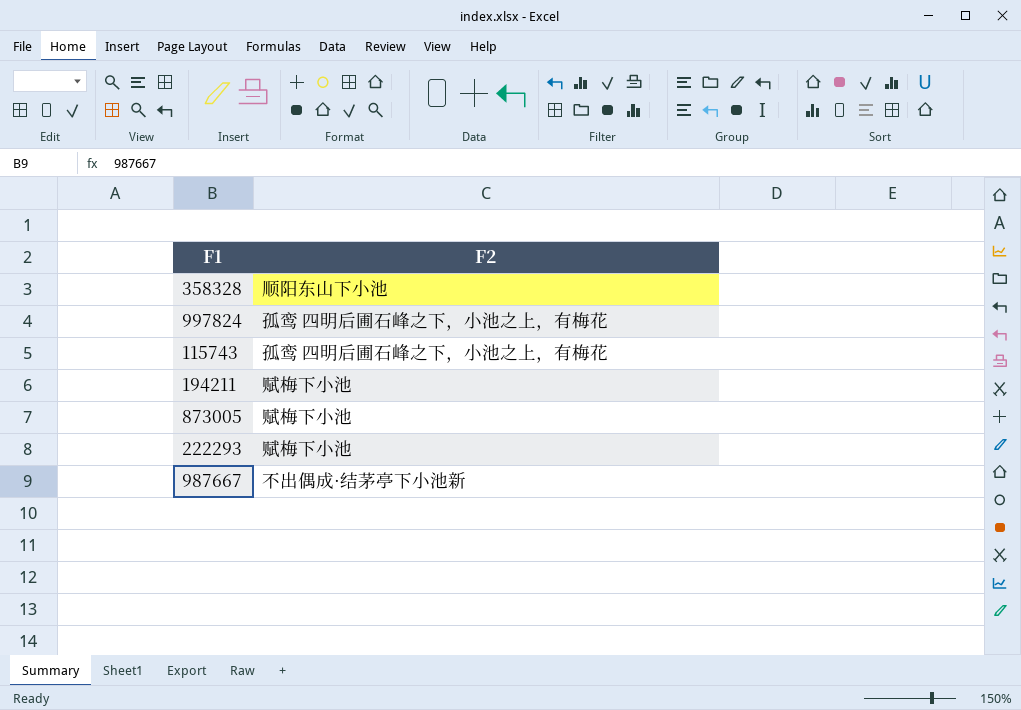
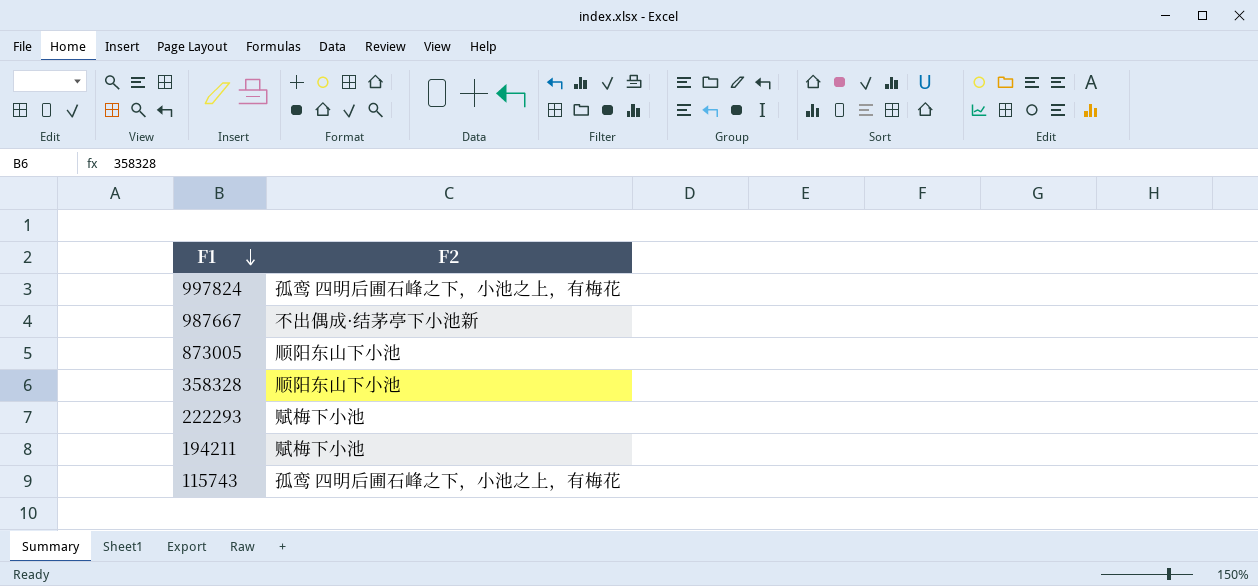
row order: none -> F1 descending
873005 | F2: 赋梅下小池 -> 顺阳东山下小池

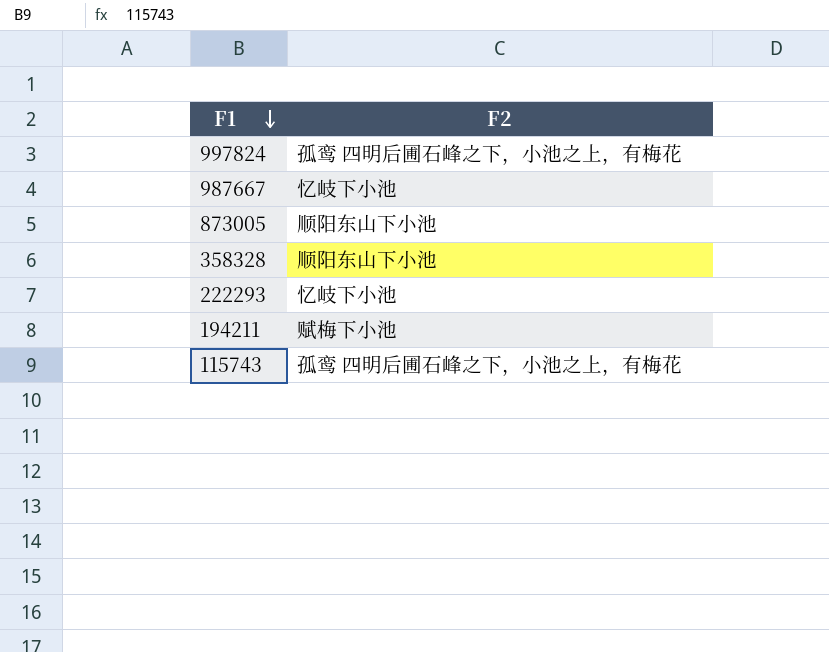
987667 | F2: 不出偶成·结茅亭下小池新 -> 忆岐下小池
222293 | F2: 赋梅下小池 -> 忆岐下小池

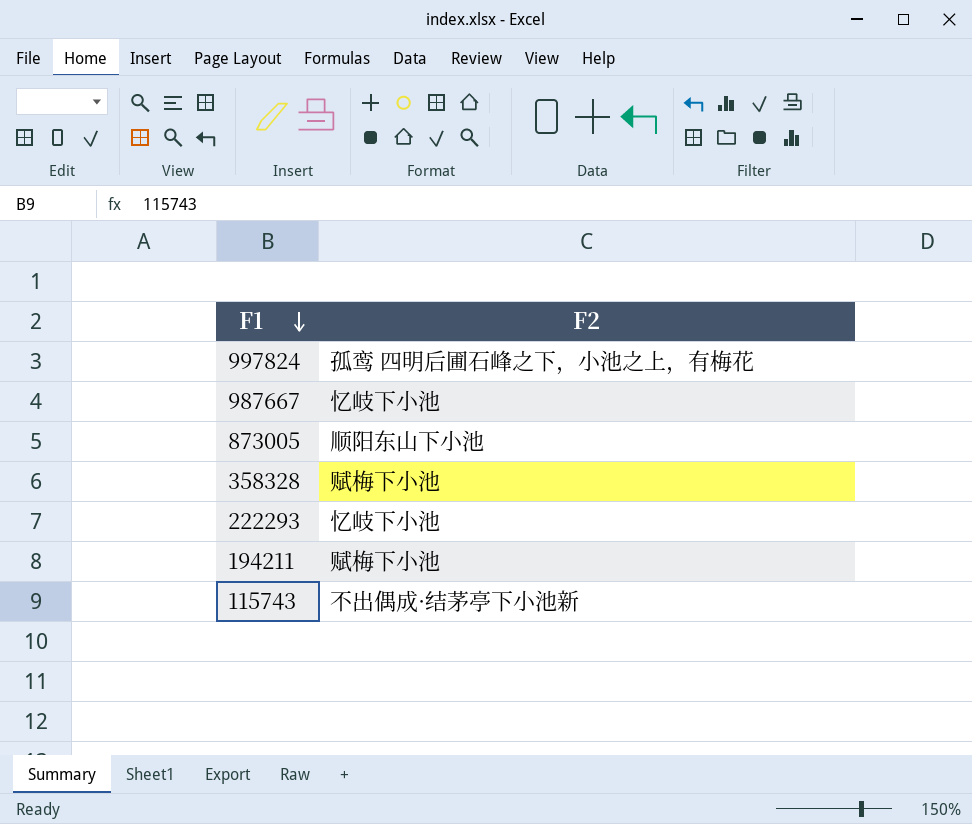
358328 | F2: 顺阳东山下小池 -> 赋梅下小池
115743 | F2: 孤鸾 四明后圃石峰之下，小池之上，有梅花 -> 不出偶成·结茅亭下小池新

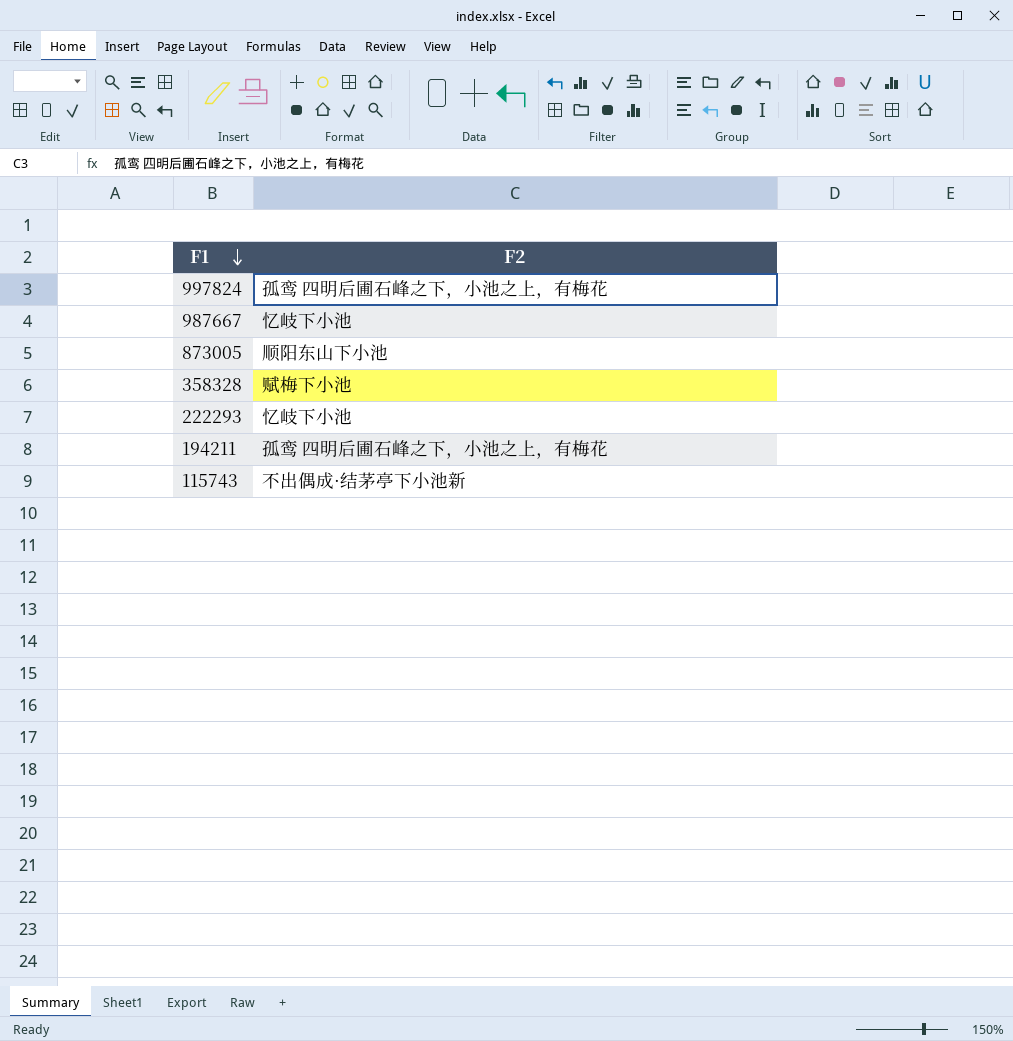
194211 | F2: 赋梅下小池 -> 孤鸾 四明后圃石峰之下，小池之上，有梅花

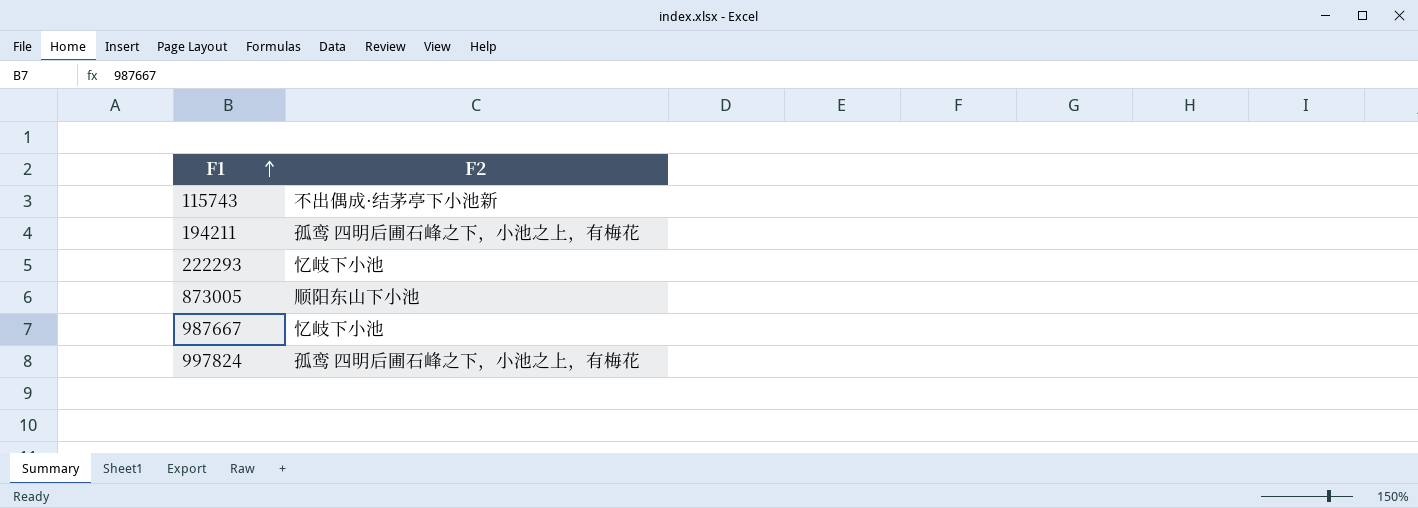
row order: F1 descending -> F1 ascending
row 358328: 赋梅下小池 -> none

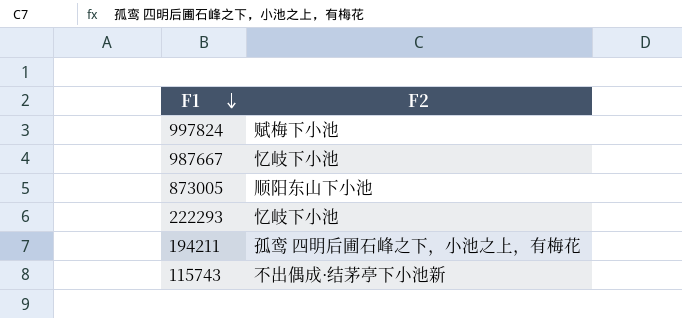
row order: F1 ascending -> F1 descending
997824 | F2: 孤鸾 四明后圃石峰之下，小池之上，有梅花 -> 赋梅下小池

